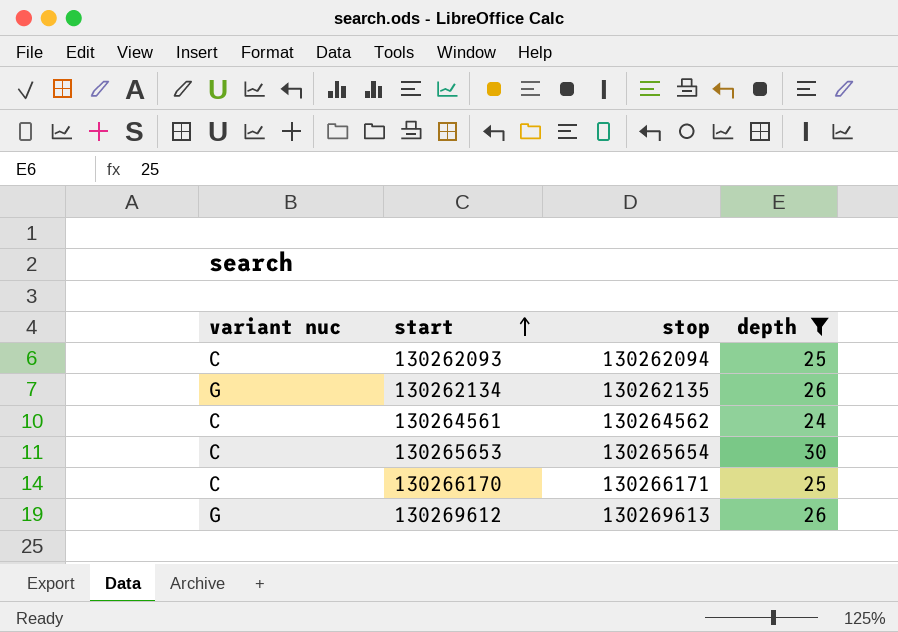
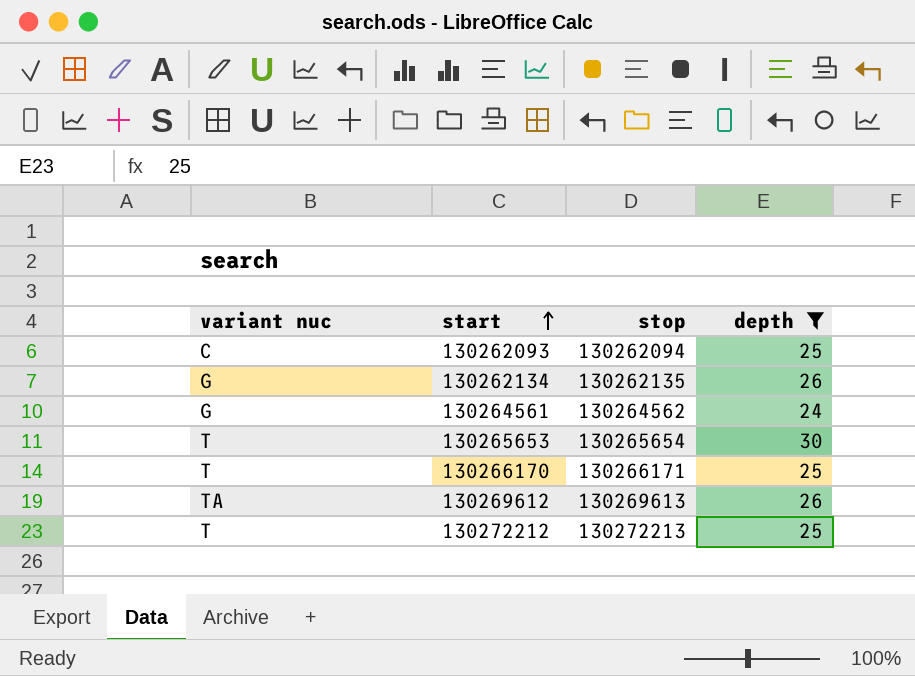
130264561 | variant nuc: C -> G
130265653 | variant nuc: C -> T
130266170 | variant nuc: C -> T
130269612 | variant nuc: G -> TA
row 130272212: none -> T | 130272213 | 25

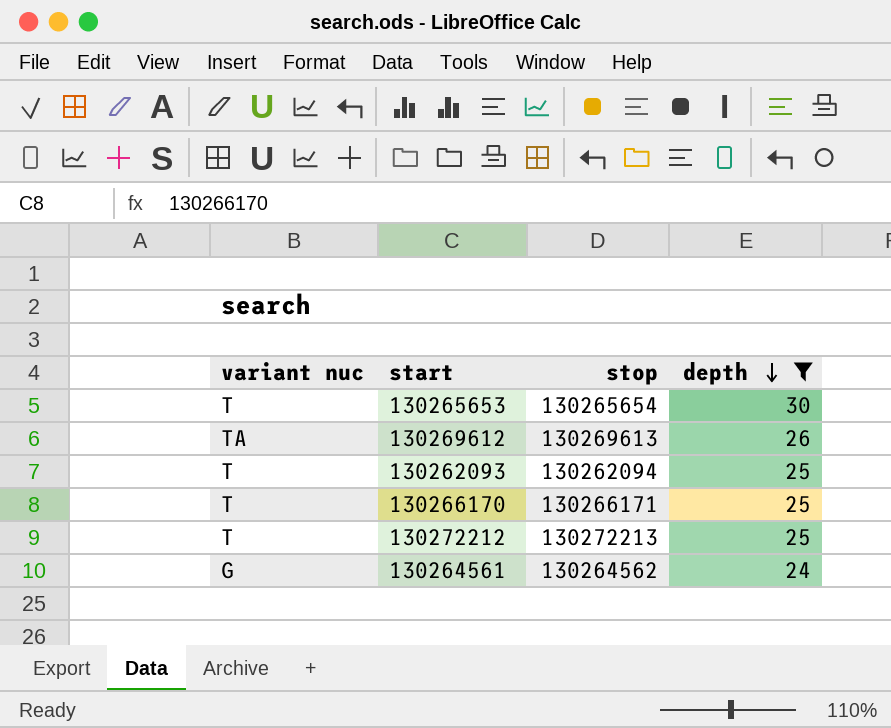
row order: start ascending -> depth descending
row 130262134: G | 130262135 | 26 -> none
130262093 | variant nuc: C -> T

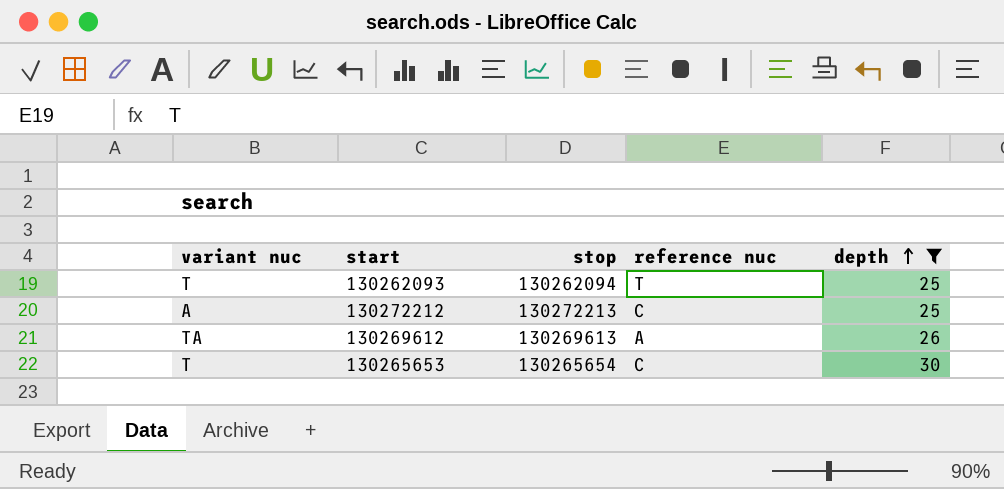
row order: depth descending -> depth ascending
column reference nuc | position: none -> 4
row 130266170: T | 130266171 | 25 -> none
row 130264561: G | 130264562 | 24 -> none
130272212 | variant nuc: T -> A

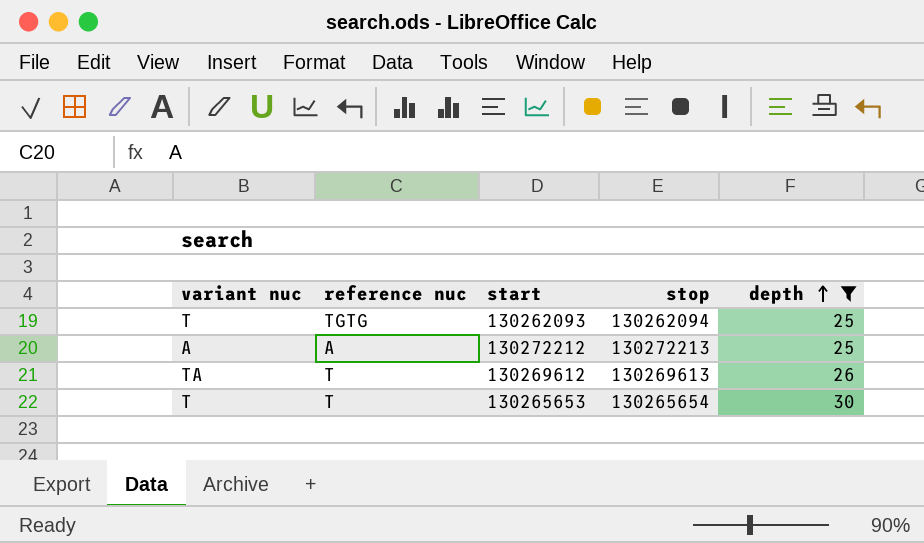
column reference nuc | position: 4 -> 2
130262093 | reference nuc: T -> TGTG
130272212 | reference nuc: C -> A
130269612 | reference nuc: A -> T
130265653 | reference nuc: C -> T

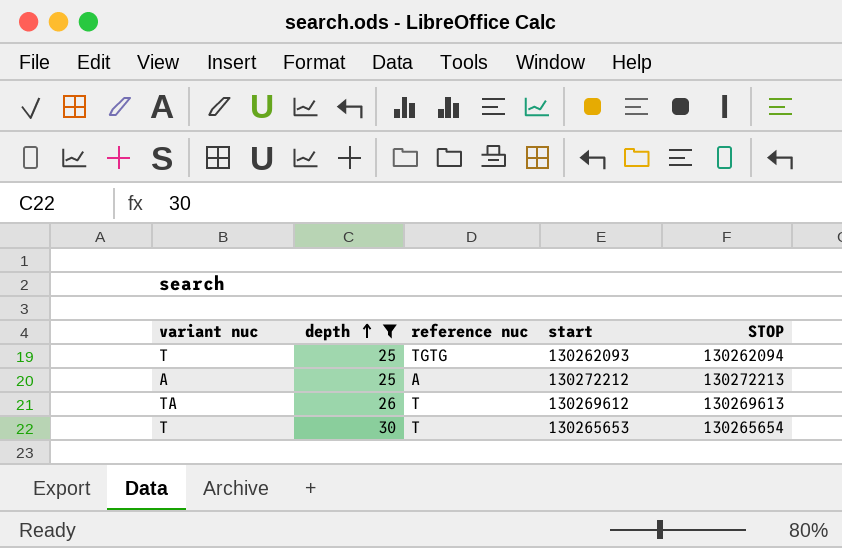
column depth | position: 5 -> 2
column name: stop -> STOP

